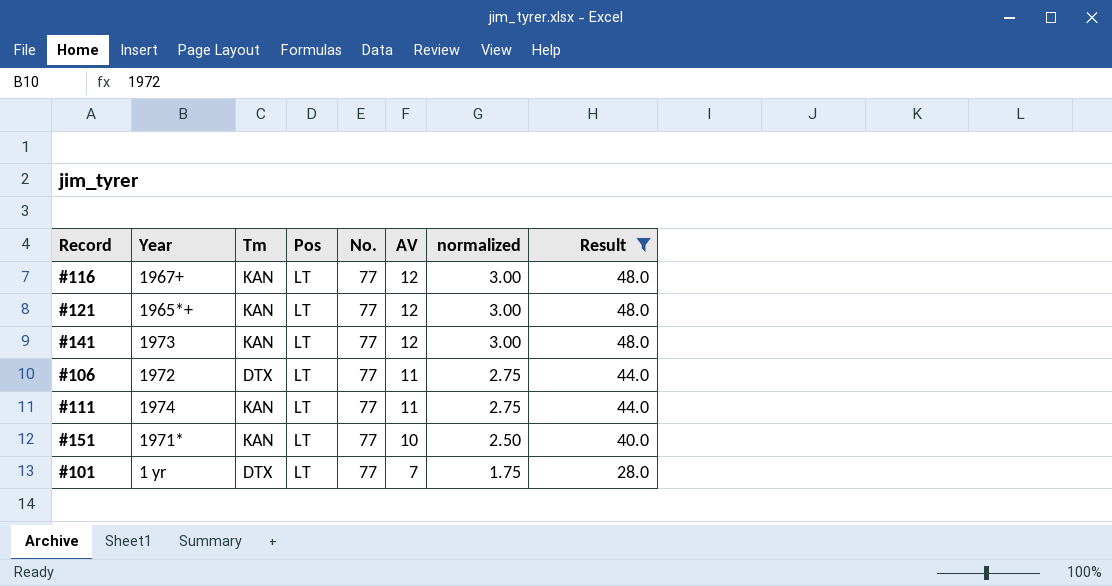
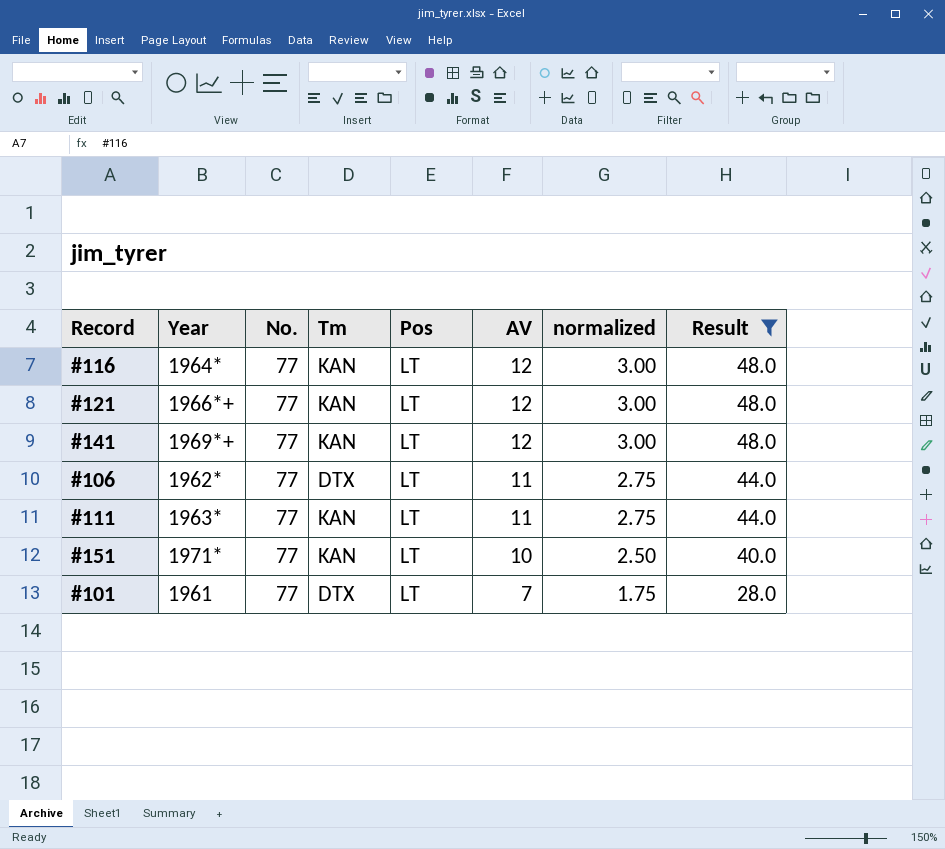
column No. | position: 5 -> 3
#116 | Year: 1967+ -> 1964*
#121 | Year: 1965*+ -> 1966*+
#141 | Year: 1973 -> 1969*+
#106 | Year: 1972 -> 1962*
#111 | Year: 1974 -> 1963*
#101 | Year: 1 yr -> 1961

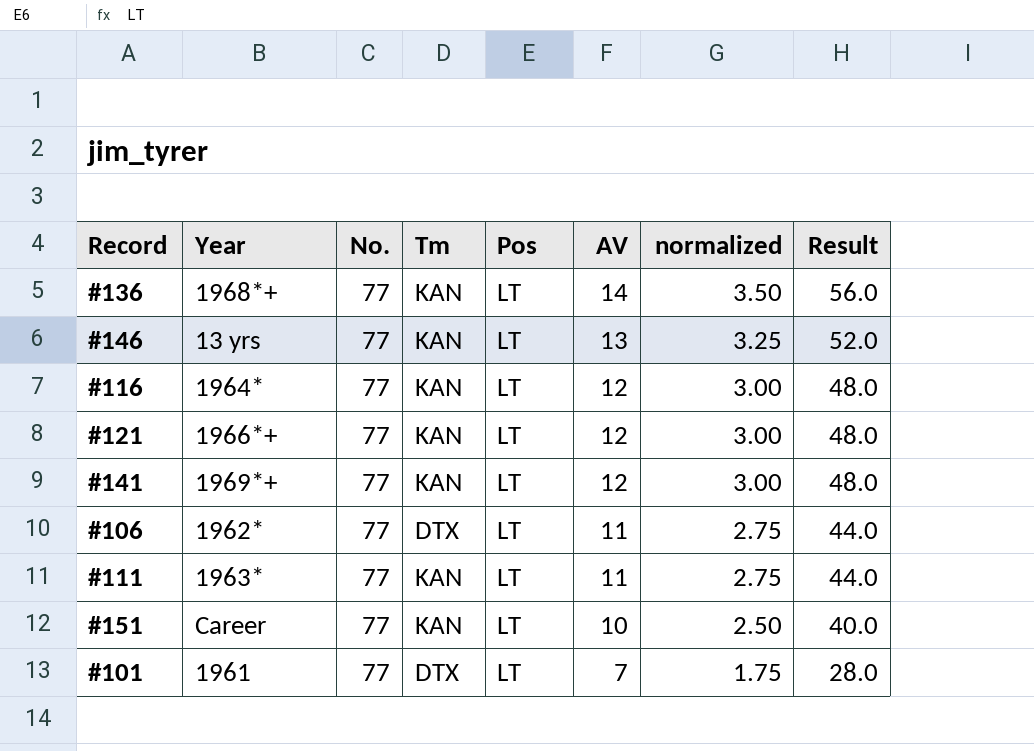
filter: Result <= 48.0 -> none
#151 | Year: 1971* -> Career

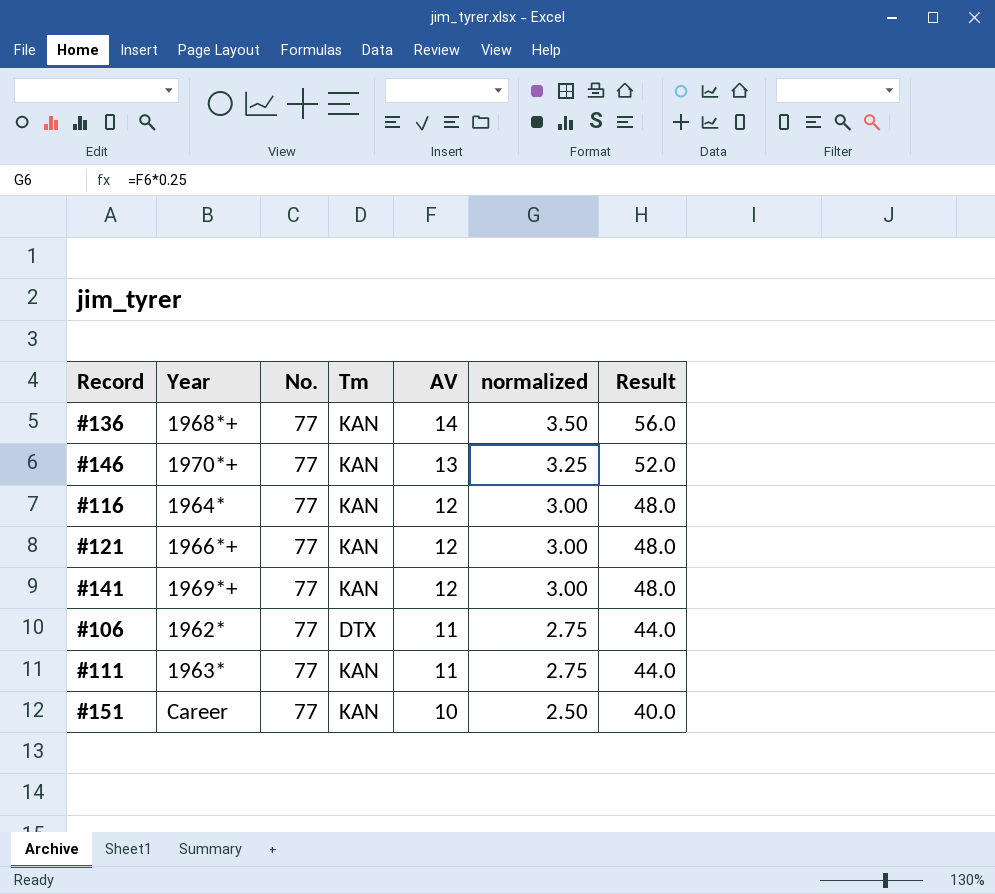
column Pos | position: 5 -> none
row #101: 1961 | 77 | DTX | LT | 7 | 1.75 | 28.0 -> none
#146 | Year: 13 yrs -> 1970*+

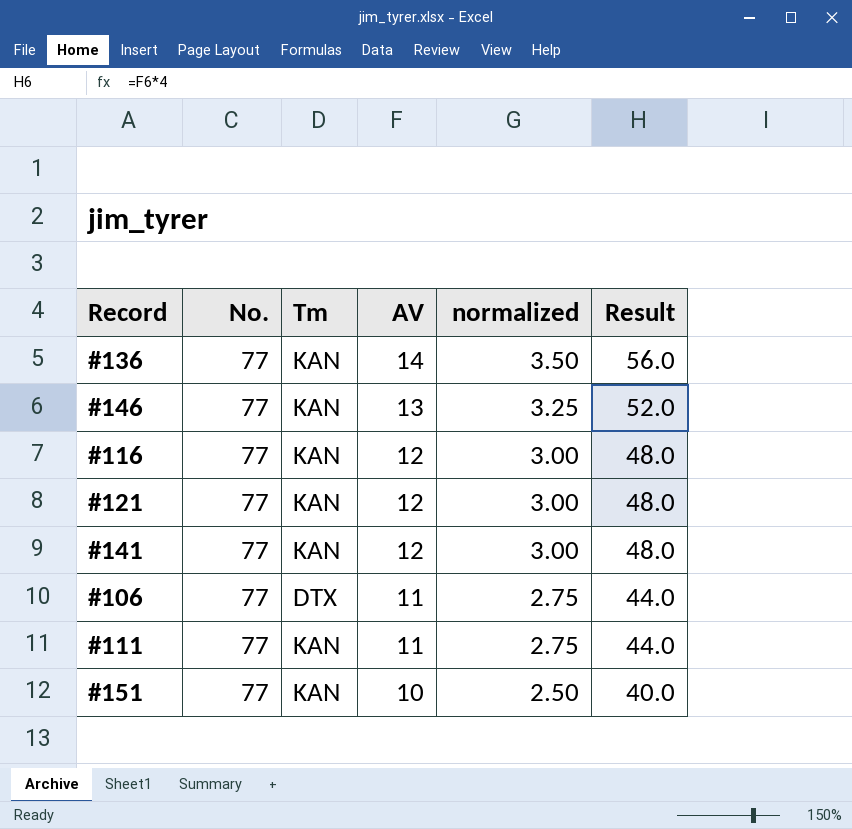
column Year | position: 2 -> none

